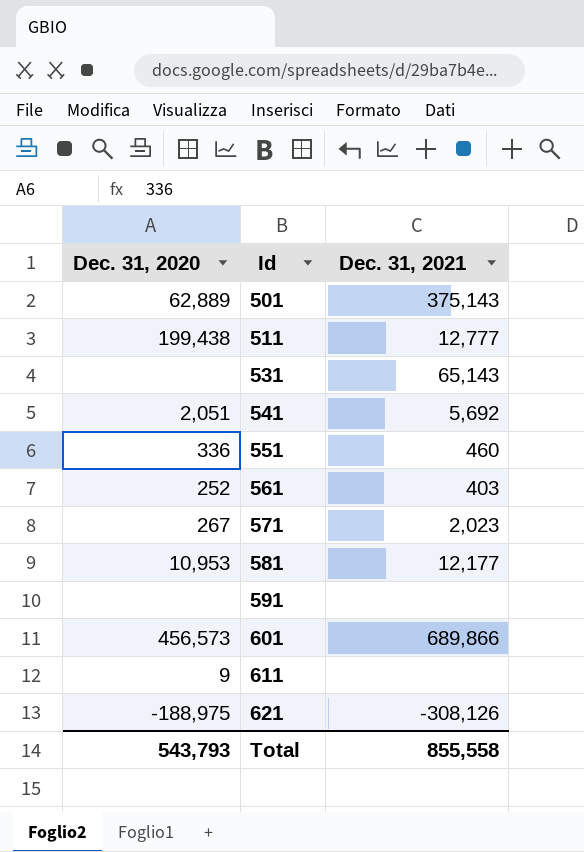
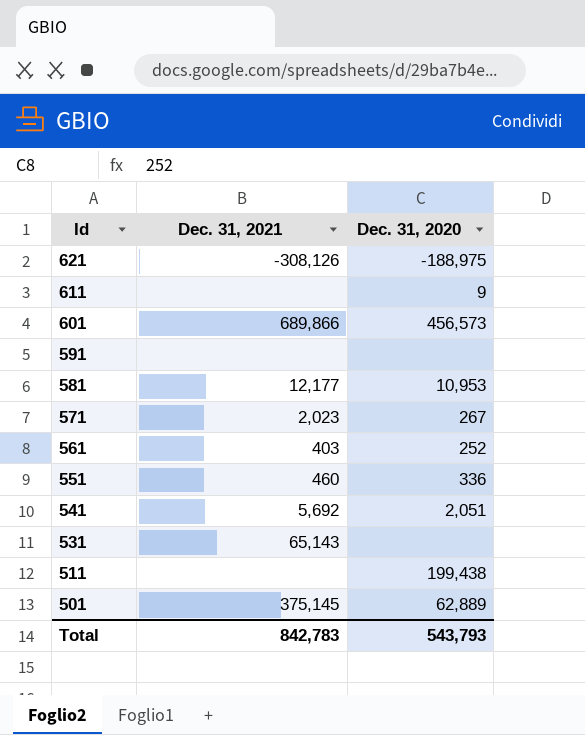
row order: Id ascending -> Id descending
column Dec. 31, 2020 | position: 1 -> 3
511 | Dec. 31, 2021: 12,777 -> none
501 | Dec. 31, 2021: 375,143 -> 375,145
Total | Dec. 31, 2021: 855,558 -> 842,783

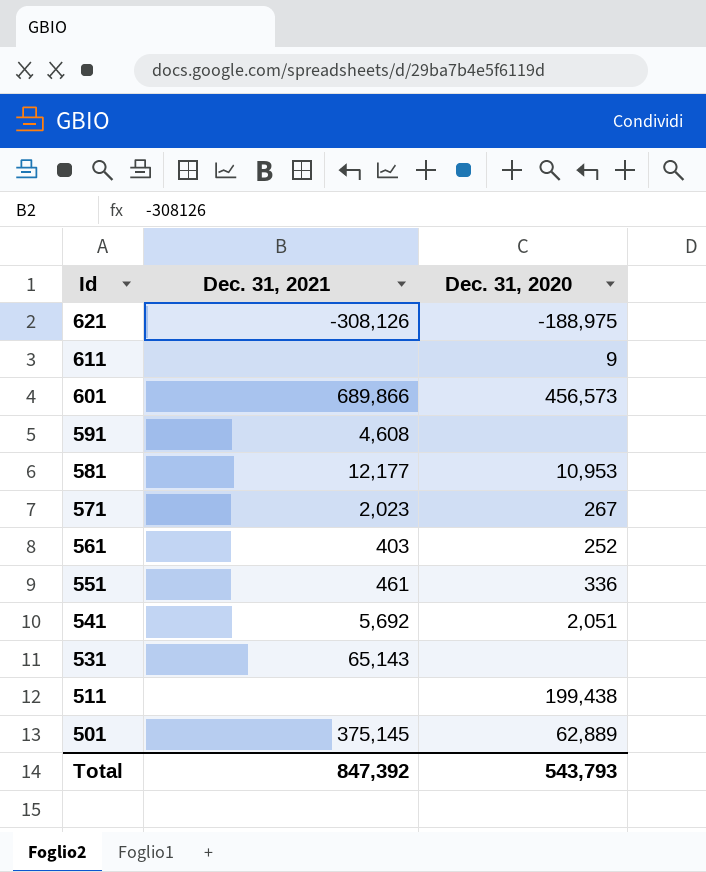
591 | Dec. 31, 2021: none -> 4,608
551 | Dec. 31, 2021: 460 -> 461
Total | Dec. 31, 2021: 842,783 -> 847,392

